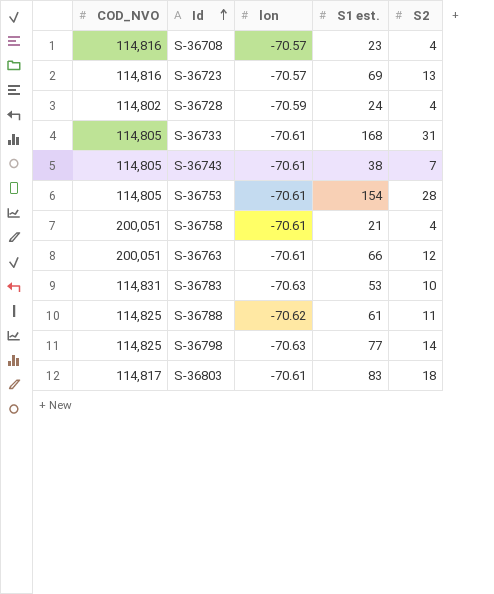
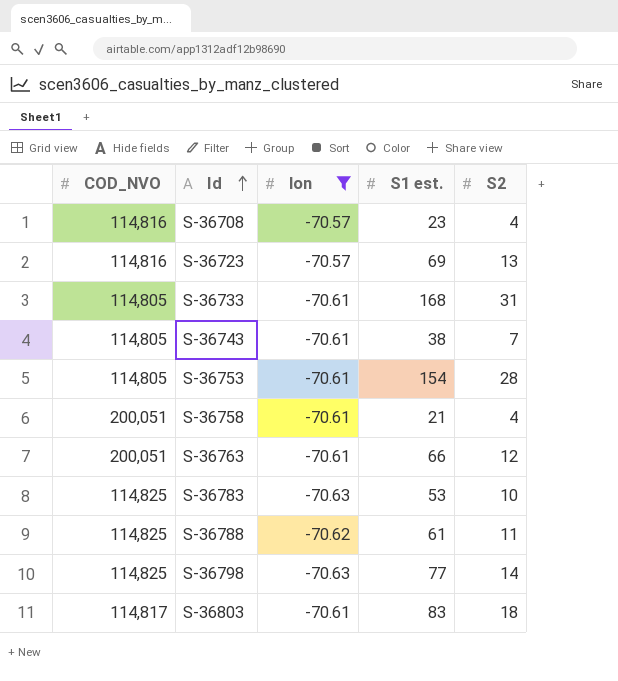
filter: none -> lon != -70.59
S-36783 | COD_NVO: 114,831 -> 114,825

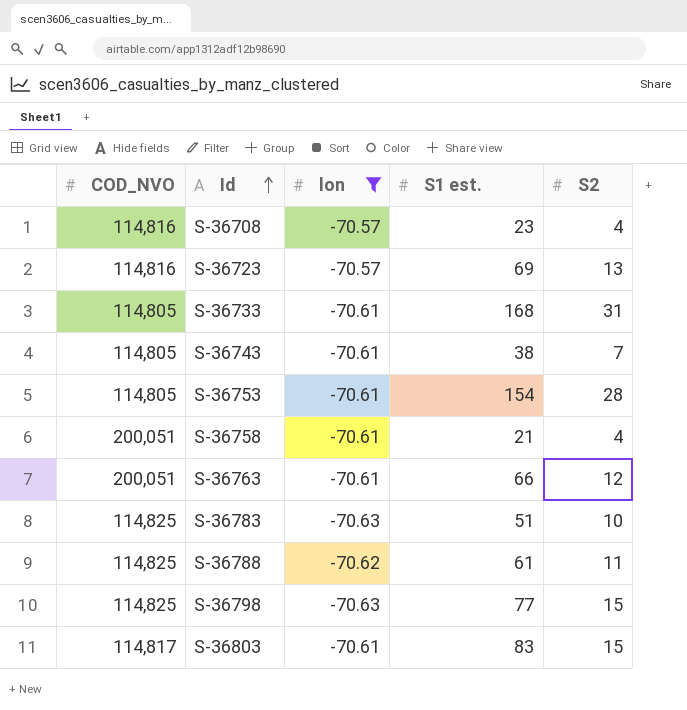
S-36783 | S1 est.: 53 -> 51
S-36798 | S2: 14 -> 15
S-36803 | S2: 18 -> 15

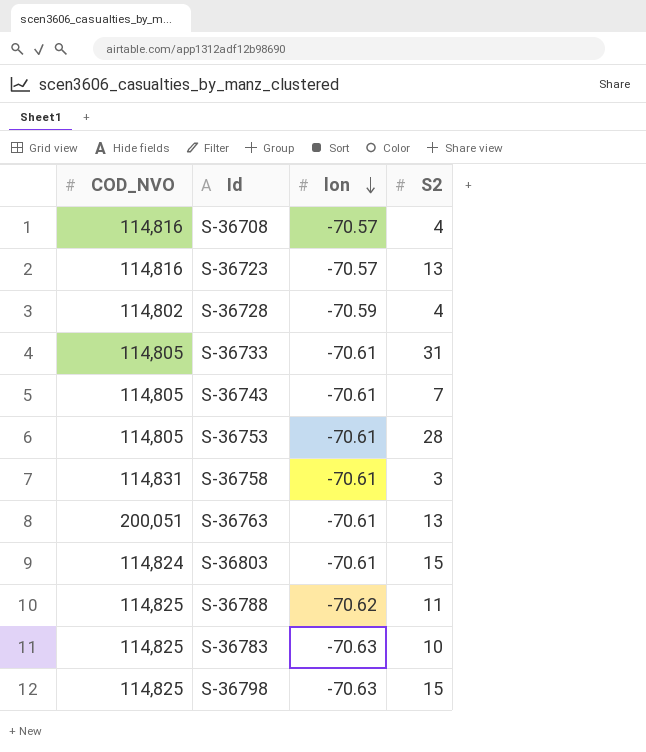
filter: lon != -70.59 -> none
row order: Id ascending -> lon descending
column S1 est. | position: 4 -> none
S-36758 | COD_NVO: 200,051 -> 114,831
S-36758 | S2: 4 -> 3
S-36763 | S2: 12 -> 13
S-36803 | COD_NVO: 114,817 -> 114,824

